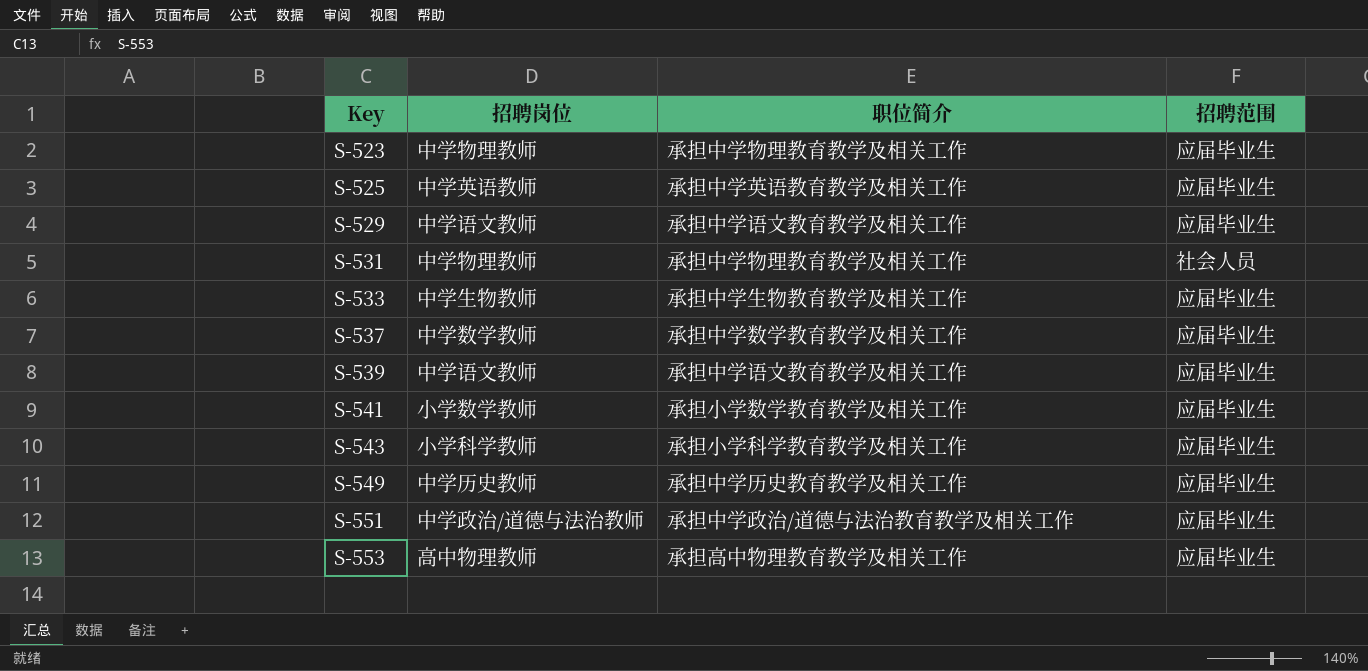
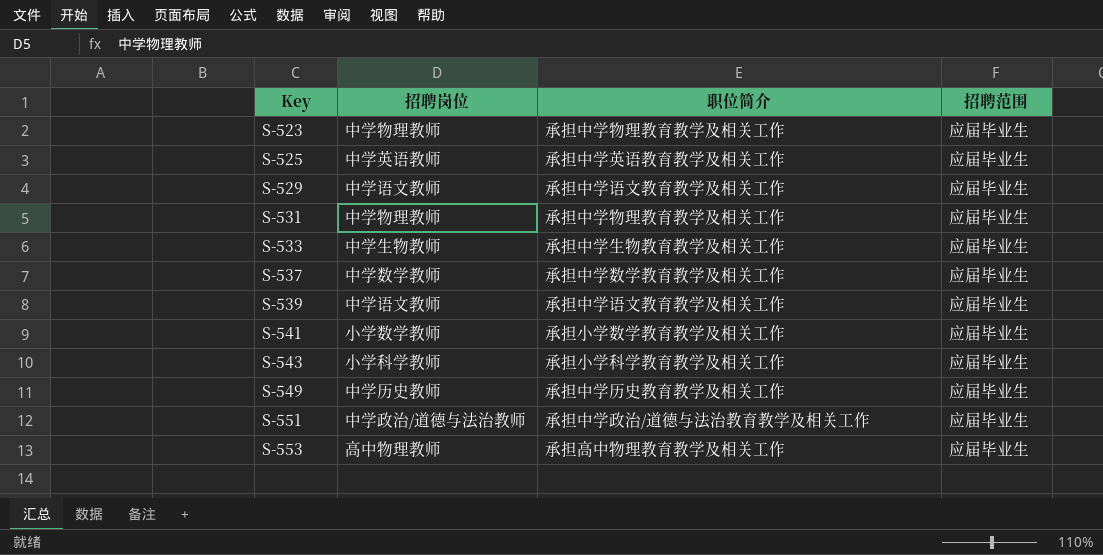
S-531 | 招聘范围: 社会人员 -> 应届毕业生

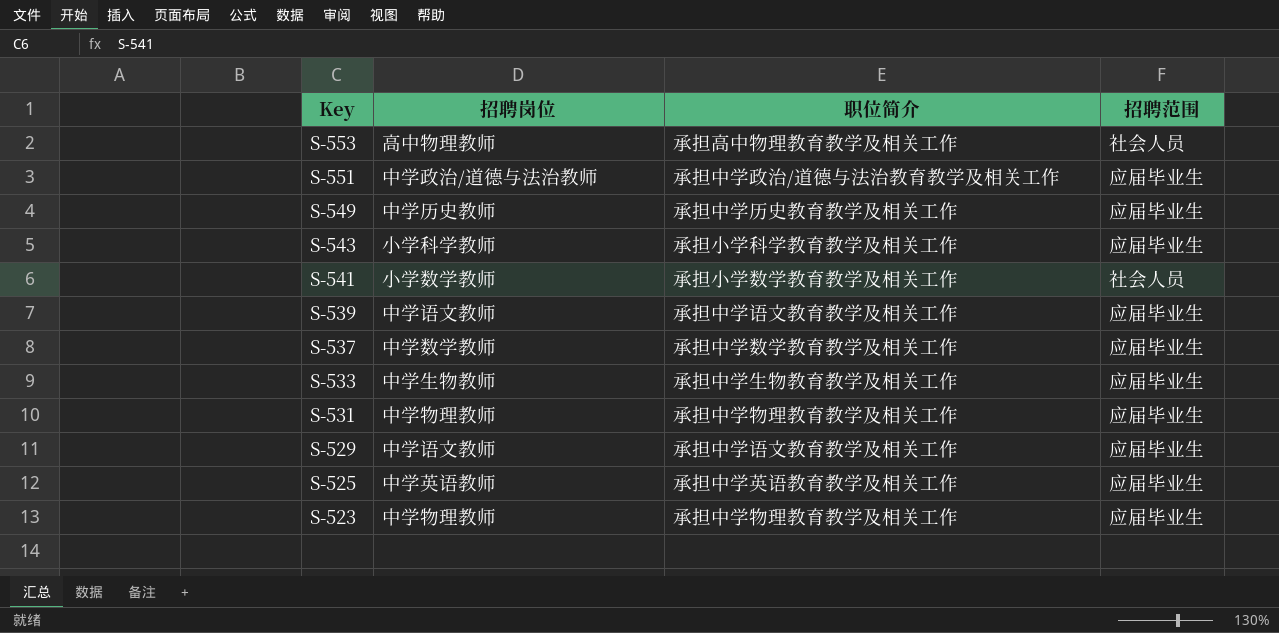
row order: Key ascending -> Key descending
S-553 | 招聘范围: 应届毕业生 -> 社会人员
S-541 | 招聘范围: 应届毕业生 -> 社会人员

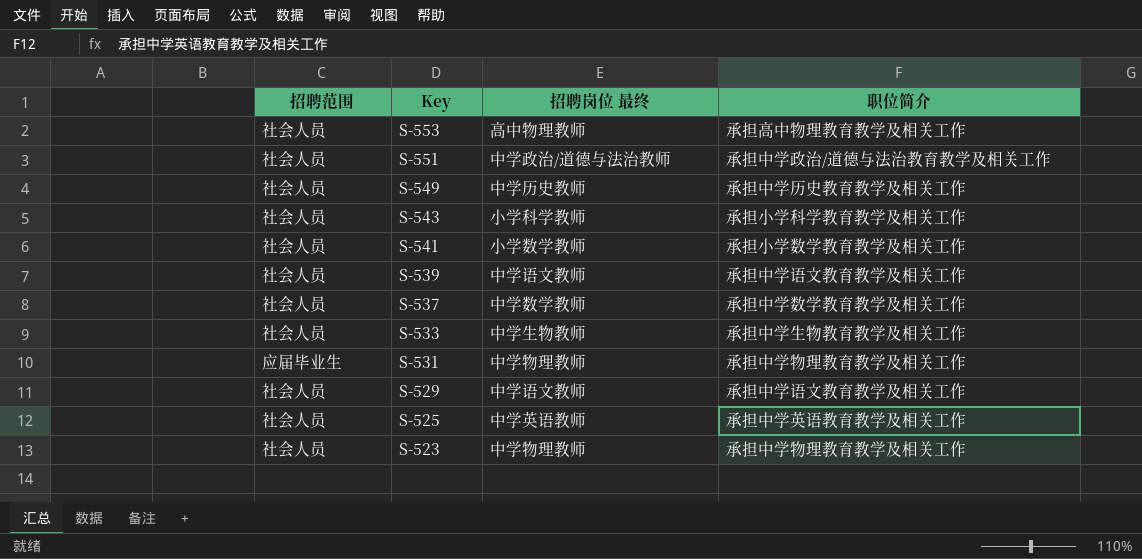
column 招聘范围 | position: 4 -> 1
column name: 招聘岗位 -> 招聘岗位 最终
S-551 | 招聘范围: 应届毕业生 -> 社会人员
S-549 | 招聘范围: 应届毕业生 -> 社会人员
S-543 | 招聘范围: 应届毕业生 -> 社会人员
S-539 | 招聘范围: 应届毕业生 -> 社会人员
S-537 | 招聘范围: 应届毕业生 -> 社会人员
S-533 | 招聘范围: 应届毕业生 -> 社会人员
S-529 | 招聘范围: 应届毕业生 -> 社会人员
S-525 | 招聘范围: 应届毕业生 -> 社会人员
S-523 | 招聘范围: 应届毕业生 -> 社会人员

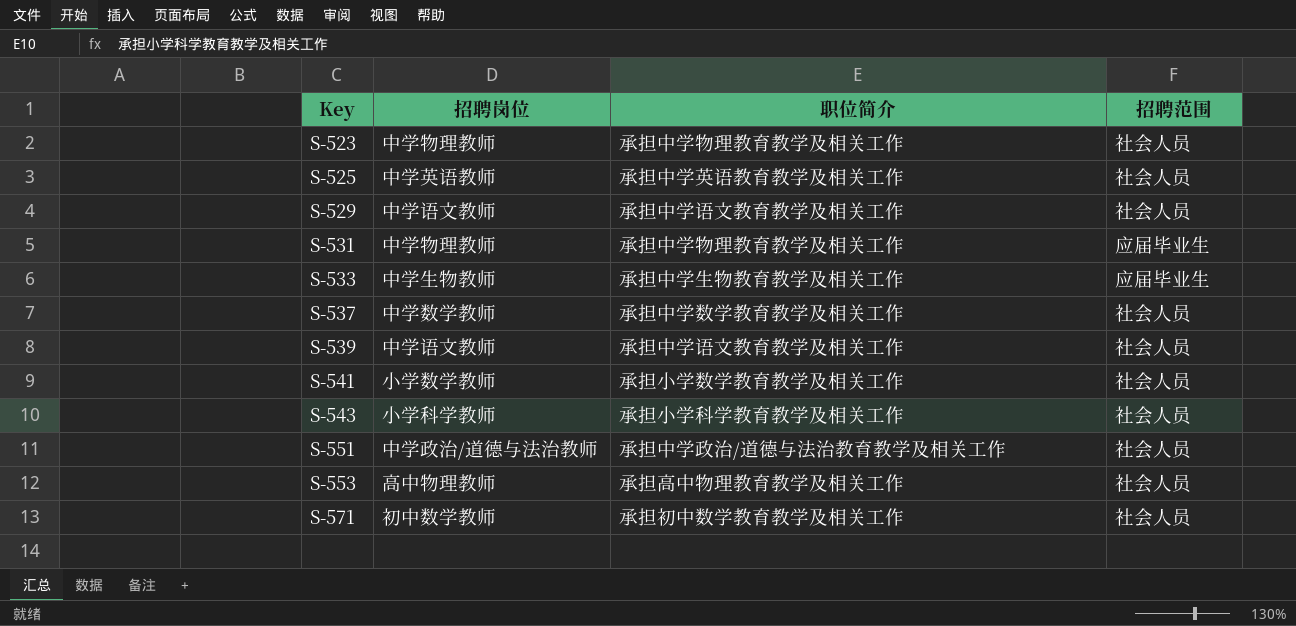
row order: Key descending -> Key ascending
column name: 招聘岗位 最终 -> 招聘岗位
column 招聘范围 | position: 1 -> 4
row S-549: 社会人员 | 中学历史教师 | 承担中学历史教育教学及相关工作 -> none
S-533 | 招聘范围: 社会人员 -> 应届毕业生
row S-571: none -> 初中数学教师 | 承担初中数学教育教学及相关工作 | 社会人员

